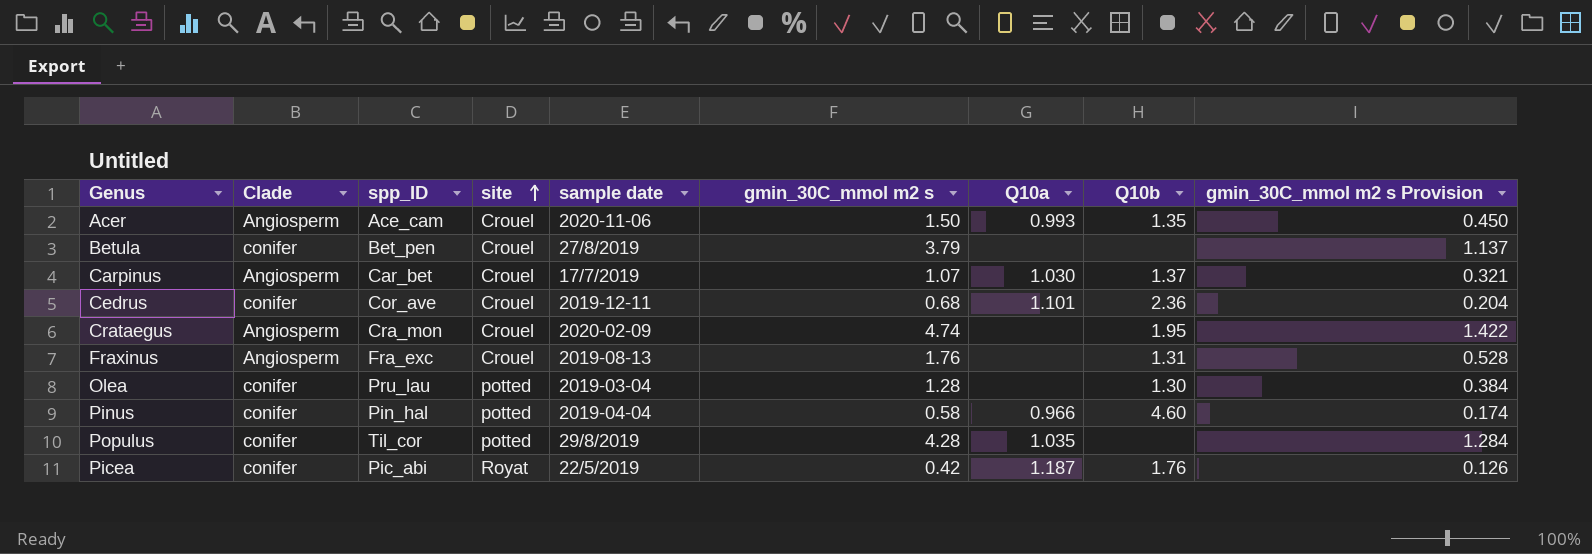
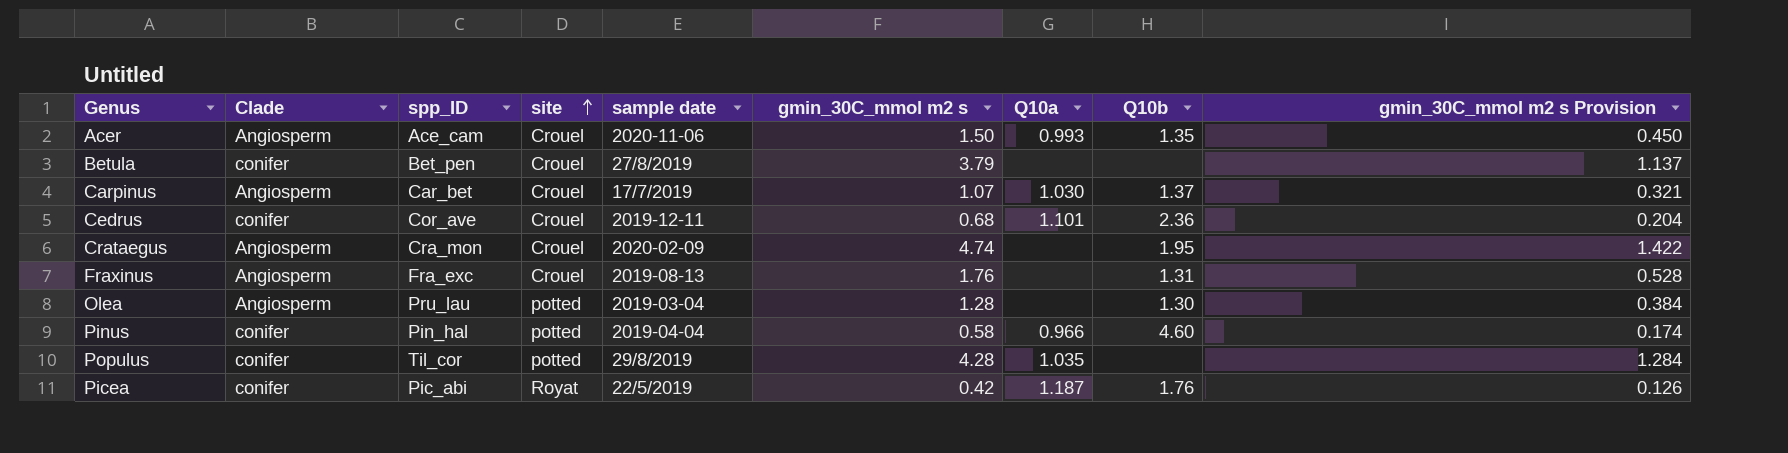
Olea | Clade: conifer -> Angiosperm

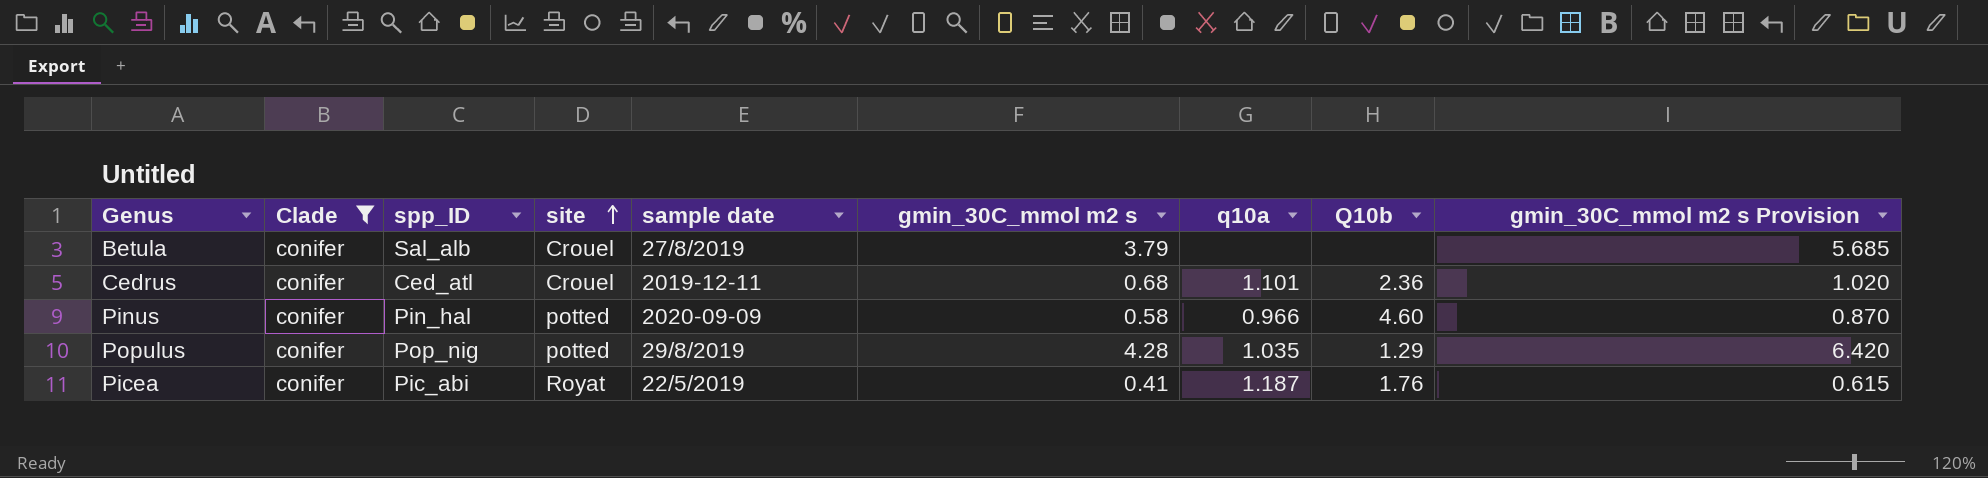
filter: none -> Clade = conifer
column name: Q10a -> q10a
column gmin_30C_mmol m2 s Provision | formula: [gmin_30C_mmol m2 s] * 0.3 -> [gmin_30C_mmol m2 s] * 1.5
Betula | spp_ID: Bet_pen -> Sal_alb
Cedrus | spp_ID: Cor_ave -> Ced_atl
Pinus | sample date: 2019-04-04 -> 2020-09-09
Populus | spp_ID: Til_cor -> Pop_nig
Populus | Q10b: none -> 1.29
Picea | gmin_30C_mmol m2 s: 0.42 -> 0.41

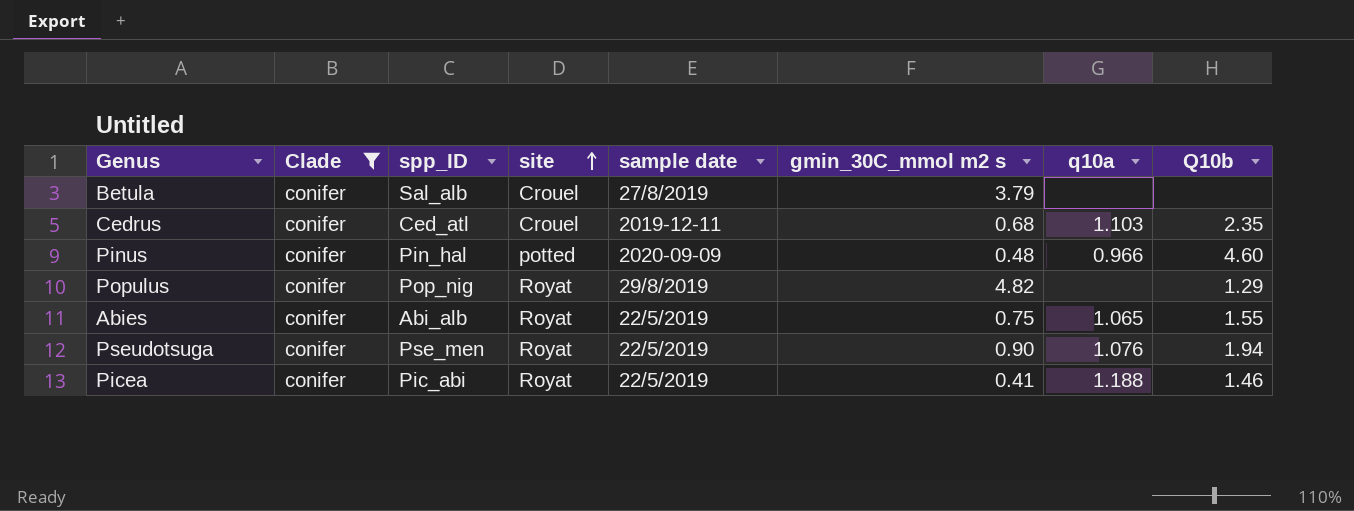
column gmin_30C_mmol m2 s Provision | formula: [gmin_30C_mmol m2 s] * 1.5 -> none
Cedrus | q10a: 1.101 -> 1.103
Cedrus | Q10b: 2.36 -> 2.35
Pinus | gmin_30C_mmol m2 s: 0.58 -> 0.48
Populus | site: potted -> Royat
Populus | gmin_30C_mmol m2 s: 4.28 -> 4.82
Populus | q10a: 1.035 -> none
row Abies: none -> conifer | Abi_alb | Royat | 22/5/2019 | 0.75 | 1.065 | 1.55
row Pseudotsuga: none -> conifer | Pse_men | Royat | 22/5/2019 | 0.90 | 1.076 | 1.94
Picea | q10a: 1.187 -> 1.188
Picea | Q10b: 1.76 -> 1.46

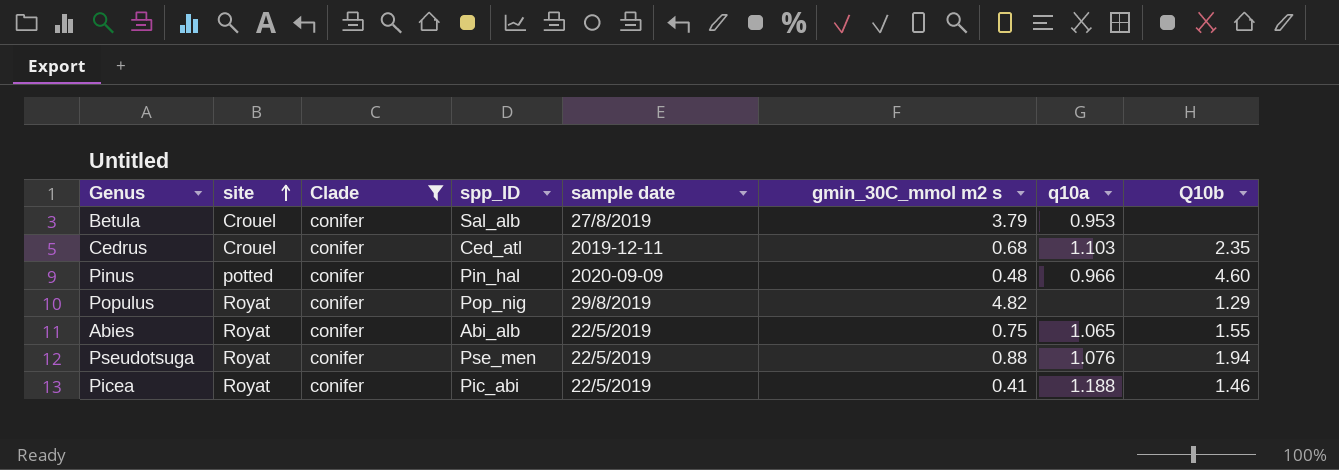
column site | position: 4 -> 2
Betula | q10a: none -> 0.953
Pseudotsuga | gmin_30C_mmol m2 s: 0.90 -> 0.88

